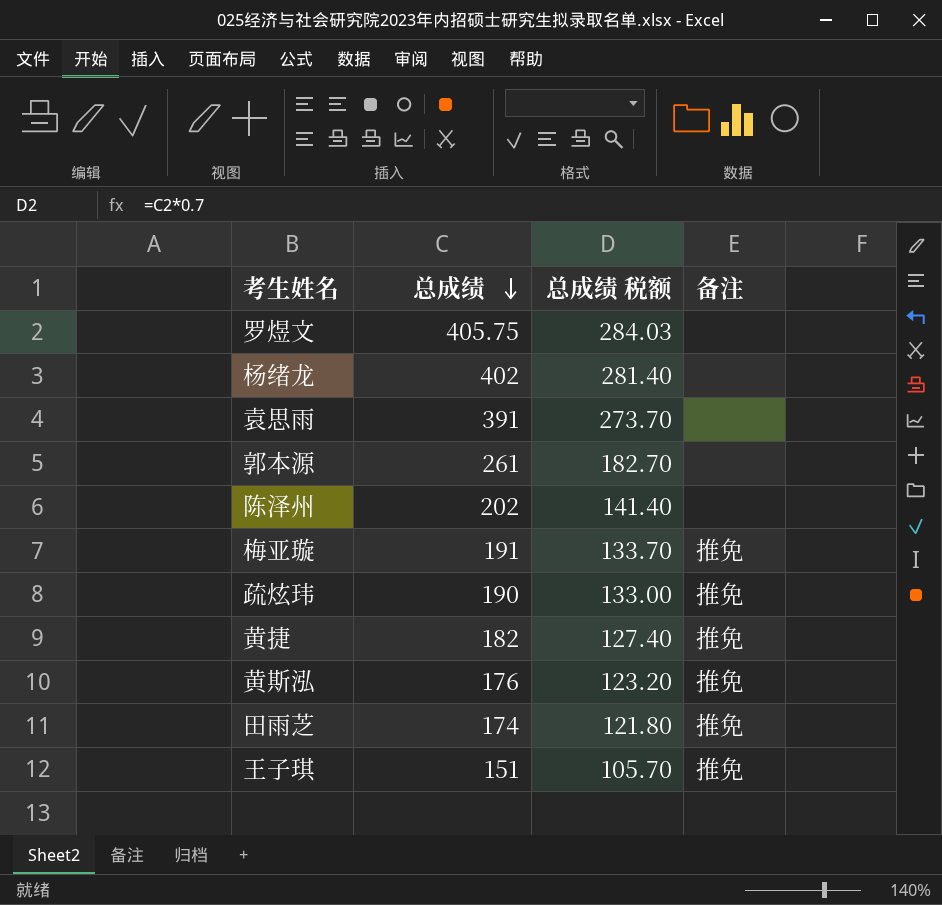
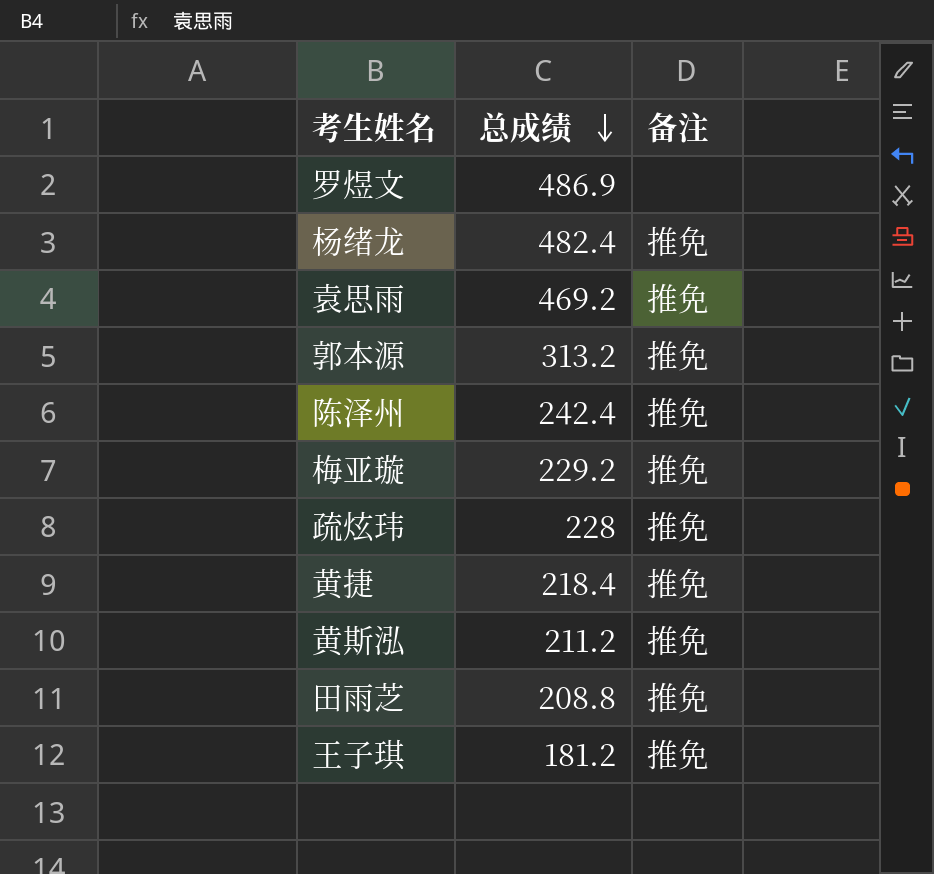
column 总成绩 税额 | formula: [总成绩] * 0.7 -> none
罗煜文 | 总成绩: 405.75 -> 486.9
杨绪龙 | 总成绩: 402 -> 482.4
杨绪龙 | 备注: none -> 推免
袁思雨 | 总成绩: 391 -> 469.2
袁思雨 | 备注: none -> 推免
郭本源 | 总成绩: 261 -> 313.2
郭本源 | 备注: none -> 推免
陈泽州 | 总成绩: 202 -> 242.4
陈泽州 | 备注: none -> 推免
梅亚璇 | 总成绩: 191 -> 229.2
疏炫玮 | 总成绩: 190 -> 228
黄捷 | 总成绩: 182 -> 218.4
黄斯泓 | 总成绩: 176 -> 211.2
田雨芝 | 总成绩: 174 -> 208.8
王子琪 | 总成绩: 151 -> 181.2

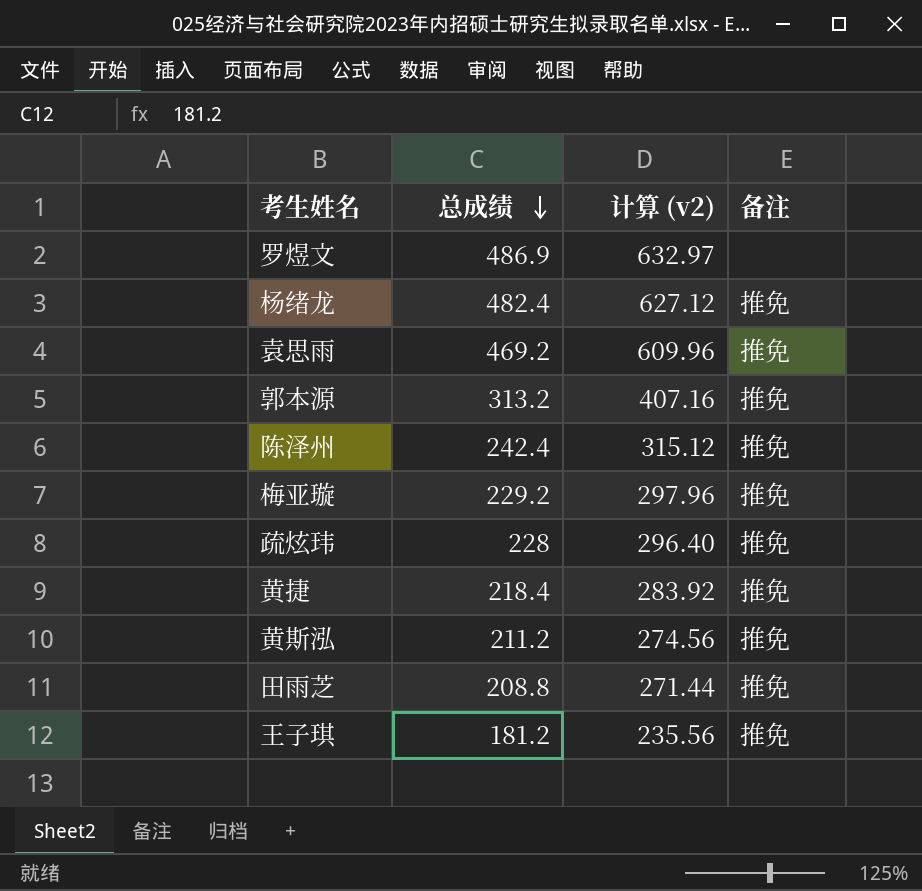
column 计算 (v2) | formula: none -> [总成绩] * 1.3

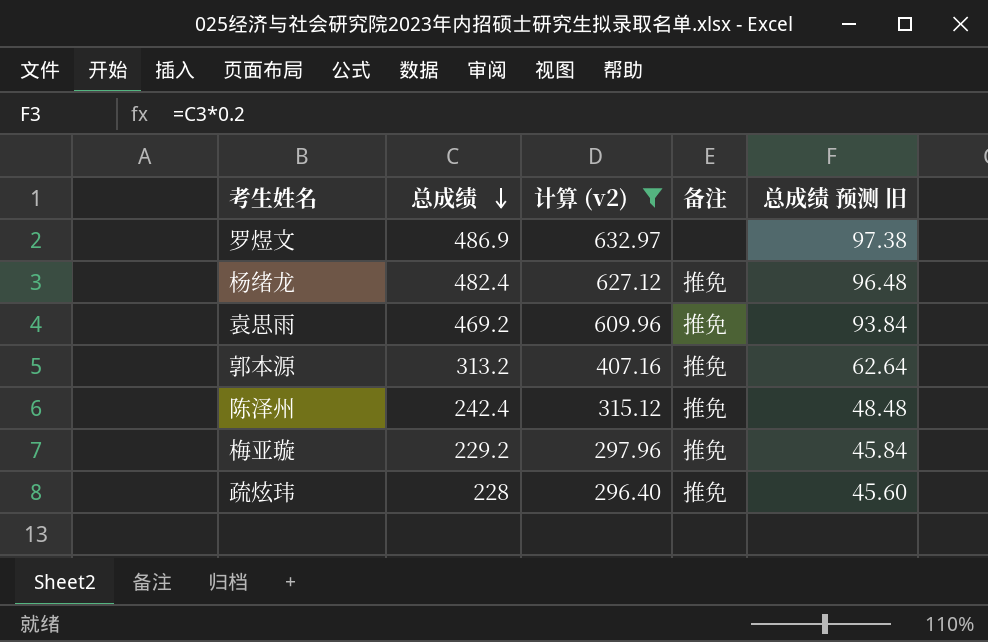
filter: none -> 计算 (v2) >= 296.40
column 总成绩 预测 旧 | formula: none -> [总成绩] * 0.2

